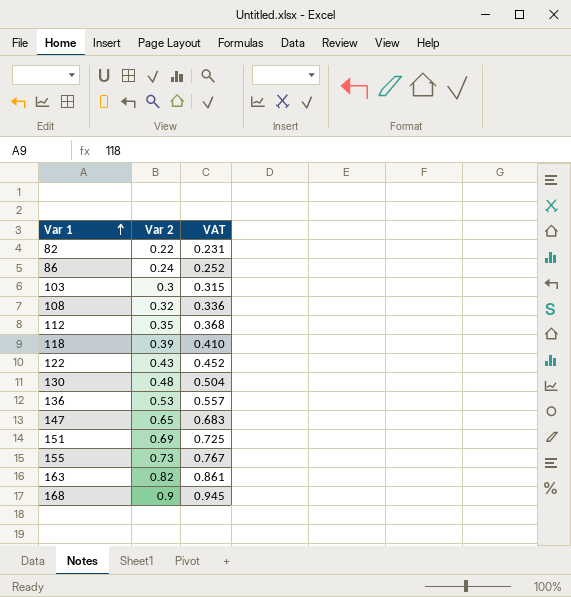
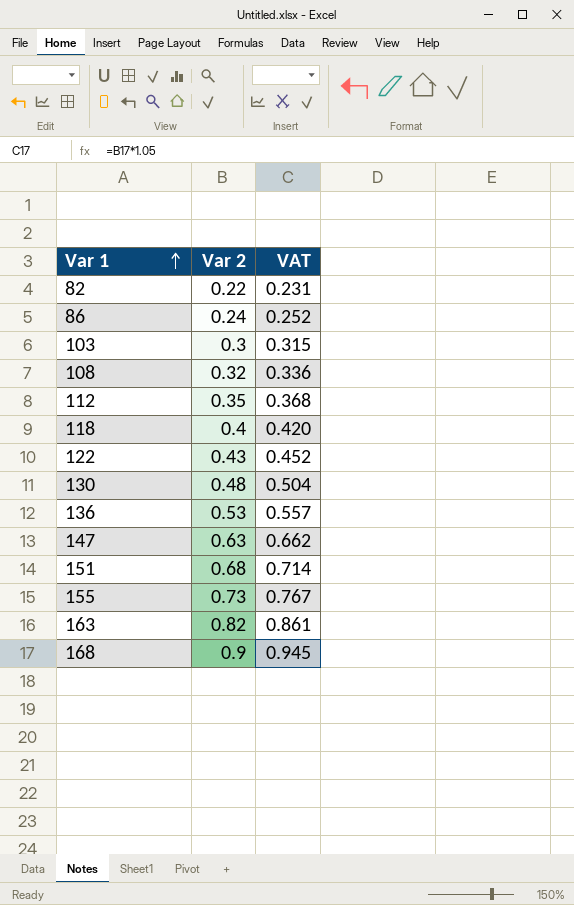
118 | Var 2: 0.39 -> 0.4
118 | VAT: 0.410 -> 0.420
147 | Var 2: 0.65 -> 0.63
147 | VAT: 0.683 -> 0.662
151 | Var 2: 0.69 -> 0.68
151 | VAT: 0.725 -> 0.714

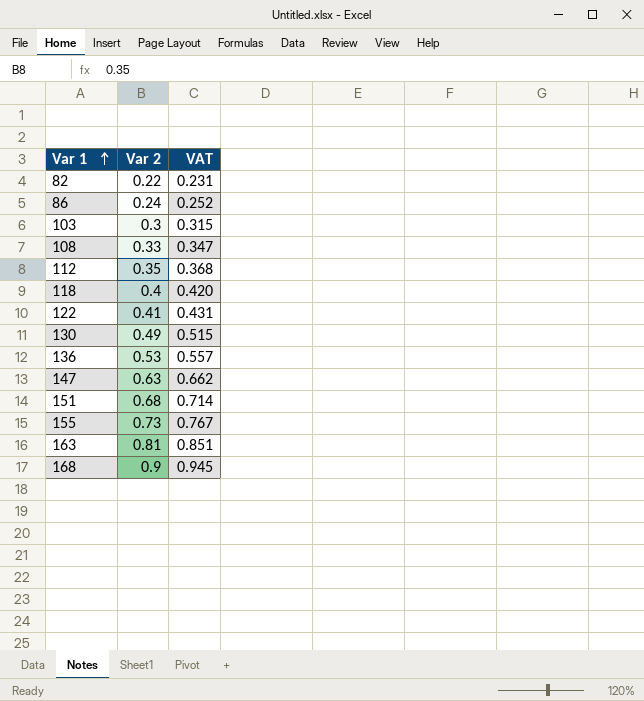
108 | Var 2: 0.32 -> 0.33
108 | VAT: 0.336 -> 0.347
122 | Var 2: 0.43 -> 0.41
122 | VAT: 0.452 -> 0.431
130 | Var 2: 0.48 -> 0.49
130 | VAT: 0.504 -> 0.515
163 | Var 2: 0.82 -> 0.81
163 | VAT: 0.861 -> 0.851

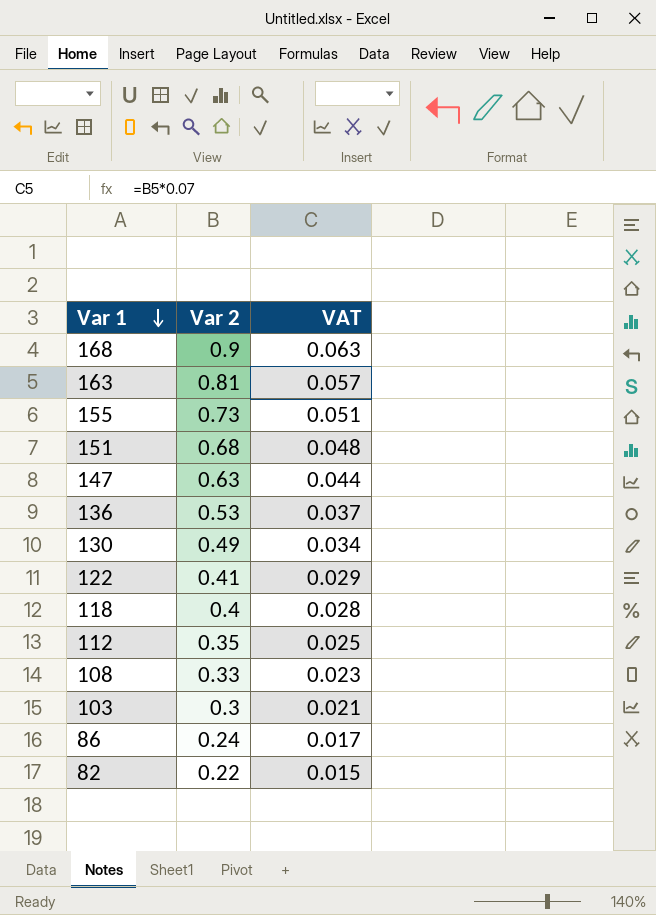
row order: Var 1 ascending -> Var 1 descending
column VAT | formula: [Var 2] * 1.05 -> [Var 2] * 0.07

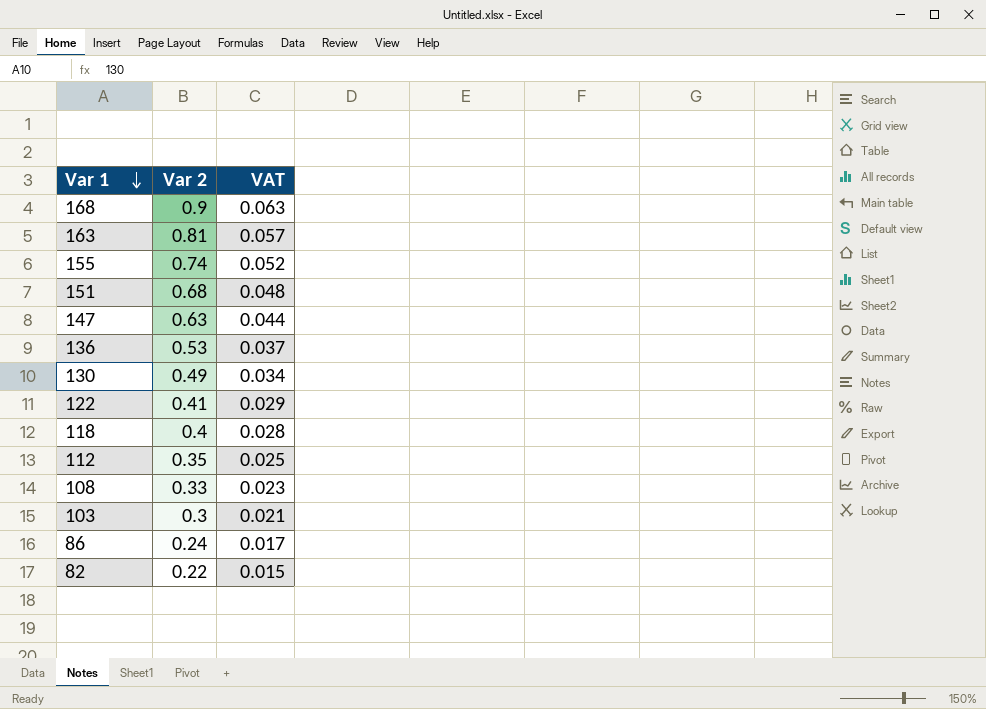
155 | Var 2: 0.73 -> 0.74
155 | VAT: 0.051 -> 0.052

